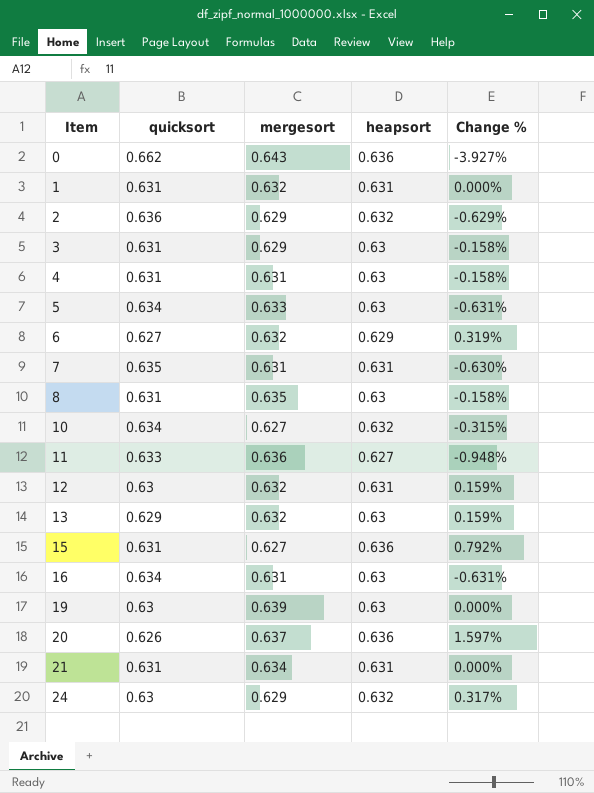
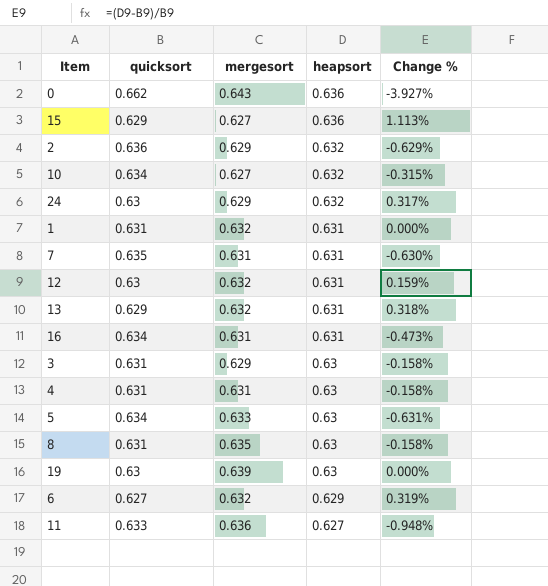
row order: Item ascending -> heapsort descending
row 20: 0.626 | 0.637 | 0.636 | 1.597% -> none
row 21: 0.631 | 0.634 | 0.631 | 0.000% -> none
15 | quicksort: 0.631 -> 0.629
15 | Change %: 0.792% -> 1.113%
13 | heapsort: 0.63 -> 0.631
13 | Change %: 0.159% -> 0.318%
16 | heapsort: 0.63 -> 0.631
16 | Change %: -0.631% -> -0.473%

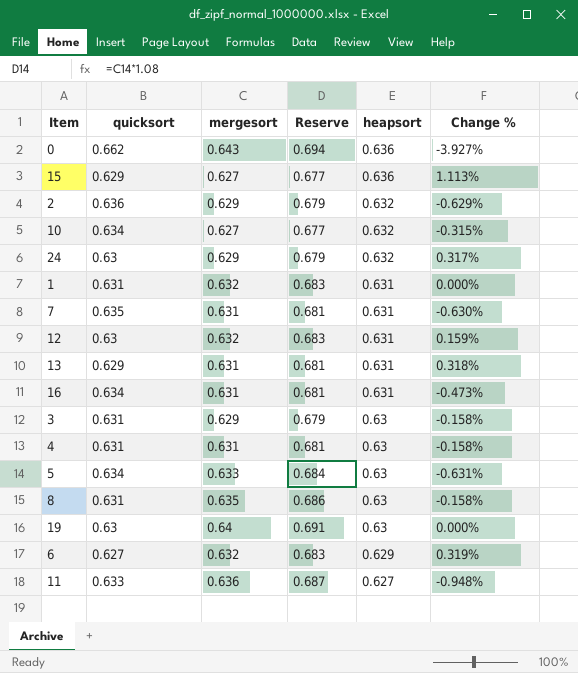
column Reserve | formula: none -> [mergesort] * 1.08
13 | mergesort: 0.632 -> 0.631
19 | mergesort: 0.639 -> 0.64

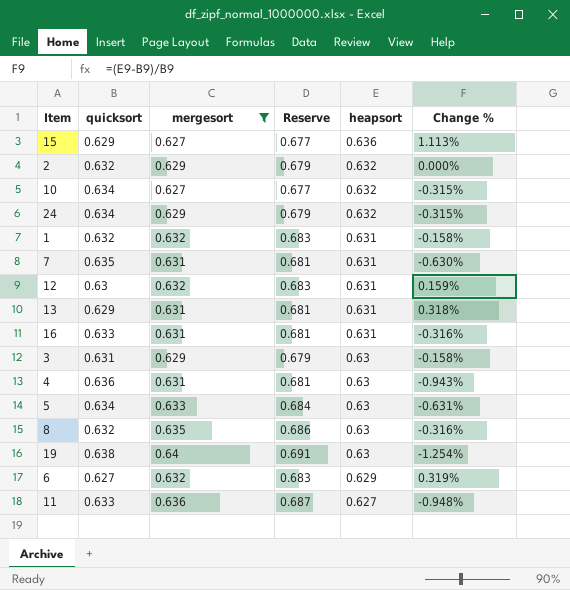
filter: none -> mergesort != 0.643
2 | quicksort: 0.636 -> 0.632
2 | Change %: -0.629% -> 0.000%
24 | quicksort: 0.63 -> 0.634
24 | Change %: 0.317% -> -0.315%
1 | quicksort: 0.631 -> 0.632
1 | Change %: 0.000% -> -0.158%
16 | quicksort: 0.634 -> 0.633
16 | Change %: -0.473% -> -0.316%
4 | quicksort: 0.631 -> 0.636
4 | Change %: -0.158% -> -0.943%
8 | quicksort: 0.631 -> 0.632
8 | Change %: -0.158% -> -0.316%
19 | quicksort: 0.63 -> 0.638
19 | Change %: 0.000% -> -1.254%

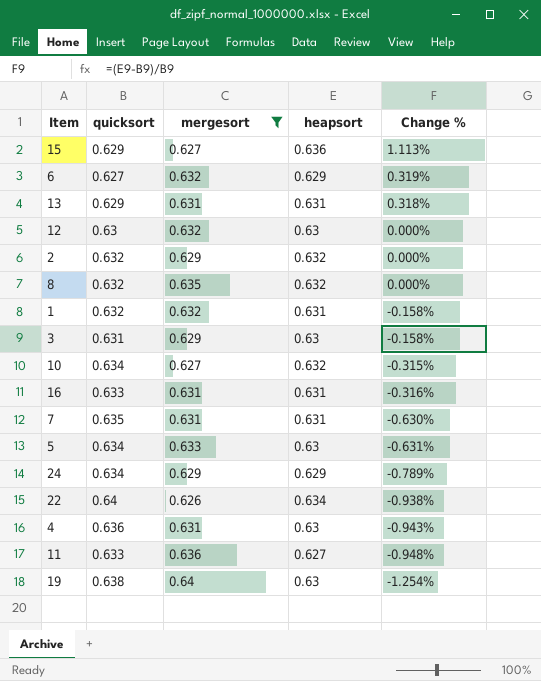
row order: heapsort descending -> Change % descending
column Reserve | formula: [mergesort] * 1.08 -> none
12 | heapsort: 0.631 -> 0.63
12 | Change %: 0.159% -> 0.000%
8 | heapsort: 0.63 -> 0.632
8 | Change %: -0.316% -> 0.000%
24 | heapsort: 0.632 -> 0.629
24 | Change %: -0.315% -> -0.789%
row 22: none -> 0.64 | 0.626 | 0.634 | -0.938%

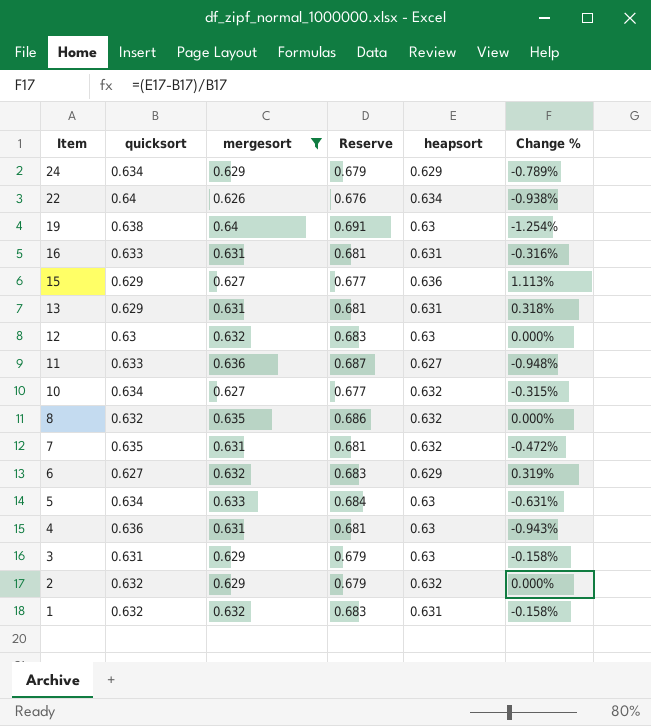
row order: Change % descending -> Item descending
column Reserve | formula: none -> [mergesort] * 1.08
7 | heapsort: 0.631 -> 0.632
7 | Change %: -0.630% -> -0.472%

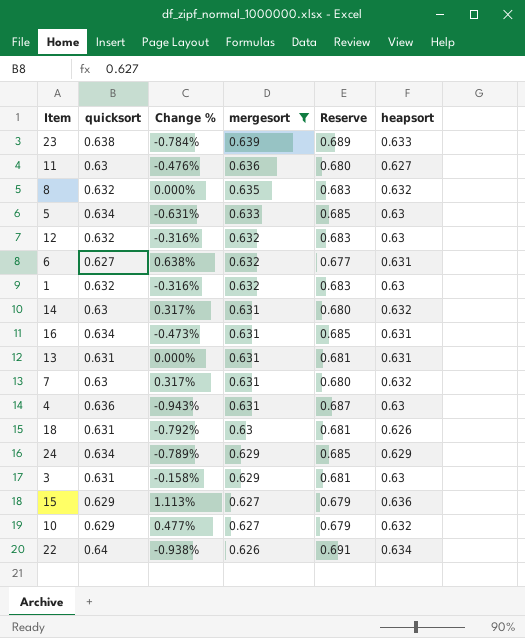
row order: Item descending -> mergesort descending
column Change % | position: 6 -> 3
column Reserve | formula: [mergesort] * 1.08 -> [quicksort] * 1.08
row 19: 0.638 | 0.64 | 0.691 | 0.63 | -1.254% -> none
row 2: 0.632 | 0.629 | 0.679 | 0.632 | 0.000% -> none
row 23: none -> 0.638 | -0.784% | 0.639 | 0.689 | 0.633
11 | quicksort: 0.633 -> 0.63
11 | Change %: -0.948% -> -0.476%
12 | quicksort: 0.63 -> 0.632
12 | Change %: 0.000% -> -0.316%
6 | Change %: 0.319% -> 0.638%
6 | heapsort: 0.629 -> 0.631
1 | Change %: -0.158% -> -0.316%
1 | heapsort: 0.631 -> 0.63
row 14: none -> 0.63 | 0.317% | 0.631 | 0.680 | 0.632
16 | quicksort: 0.633 -> 0.634
16 | Change %: -0.316% -> -0.473%
13 | quicksort: 0.629 -> 0.631
13 | Change %: 0.318% -> 0.000%
7 | quicksort: 0.635 -> 0.63
7 | Change %: -0.472% -> 0.317%
row 18: none -> 0.631 | -0.792% | 0.63 | 0.681 | 0.626
10 | quicksort: 0.634 -> 0.629
10 | Change %: -0.315% -> 0.477%

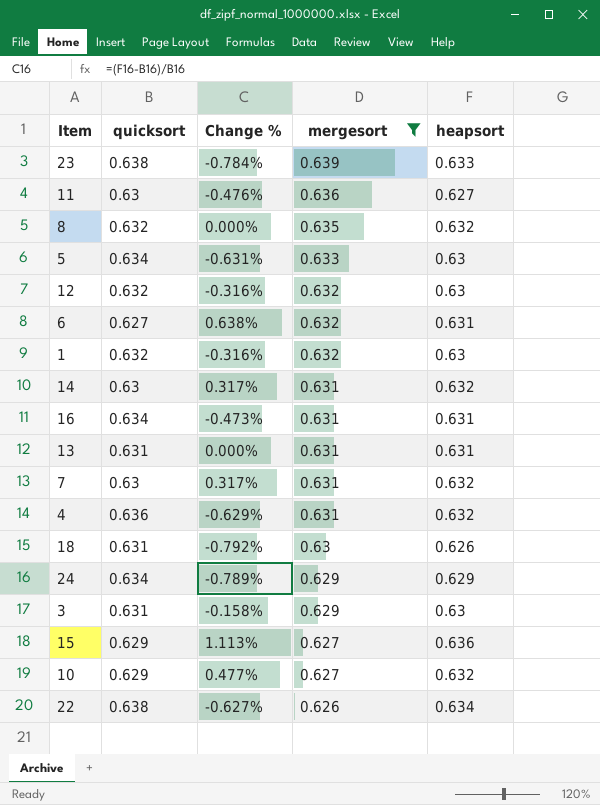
column Reserve | formula: [quicksort] * 1.08 -> none
4 | Change %: -0.943% -> -0.629%
4 | heapsort: 0.63 -> 0.632
22 | quicksort: 0.64 -> 0.638
22 | Change %: -0.938% -> -0.627%

